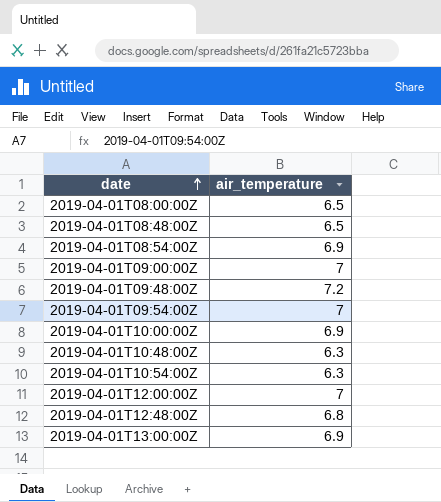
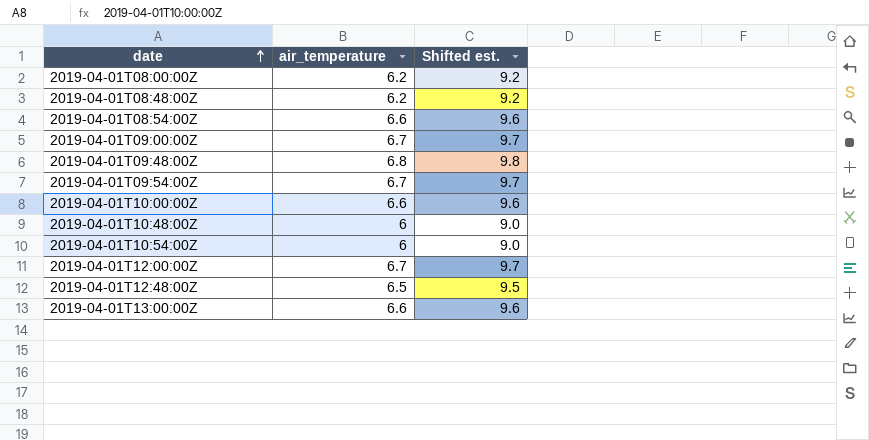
column Shifted est. | formula: none -> [air_temperature] + 3
2019-04-01T08:00:00Z | air_temperature: 6.5 -> 6.2
2019-04-01T08:48:00Z | air_temperature: 6.5 -> 6.2
2019-04-01T08:54:00Z | air_temperature: 6.9 -> 6.6
2019-04-01T09:00:00Z | air_temperature: 7 -> 6.7
2019-04-01T09:48:00Z | air_temperature: 7.2 -> 6.8
2019-04-01T09:54:00Z | air_temperature: 7 -> 6.7
2019-04-01T10:00:00Z | air_temperature: 6.9 -> 6.6
2019-04-01T10:48:00Z | air_temperature: 6.3 -> 6
2019-04-01T10:54:00Z | air_temperature: 6.3 -> 6
2019-04-01T12:00:00Z | air_temperature: 7 -> 6.7
2019-04-01T12:48:00Z | air_temperature: 6.8 -> 6.5
2019-04-01T13:00:00Z | air_temperature: 6.9 -> 6.6

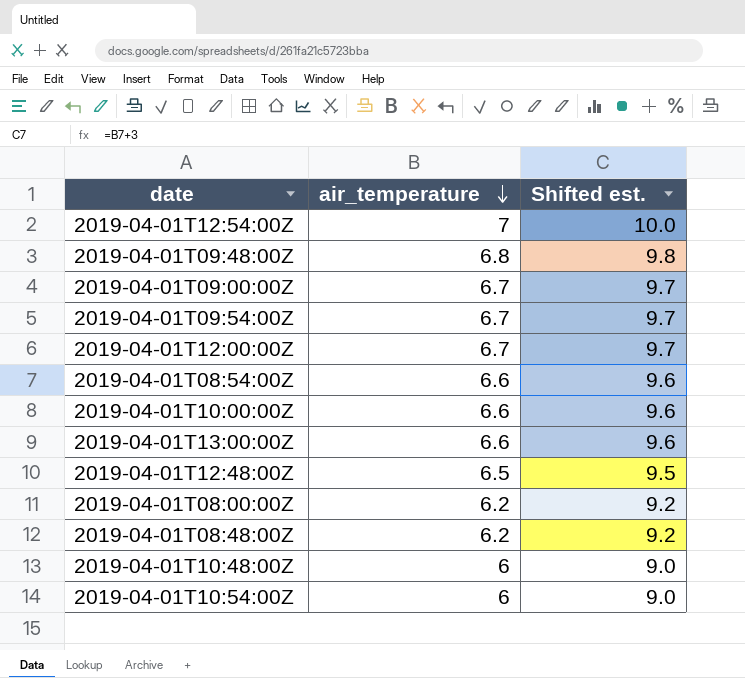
row order: date ascending -> air_temperature descending
row 2019-04-01T12:54:00Z: none -> 7 | 10.0

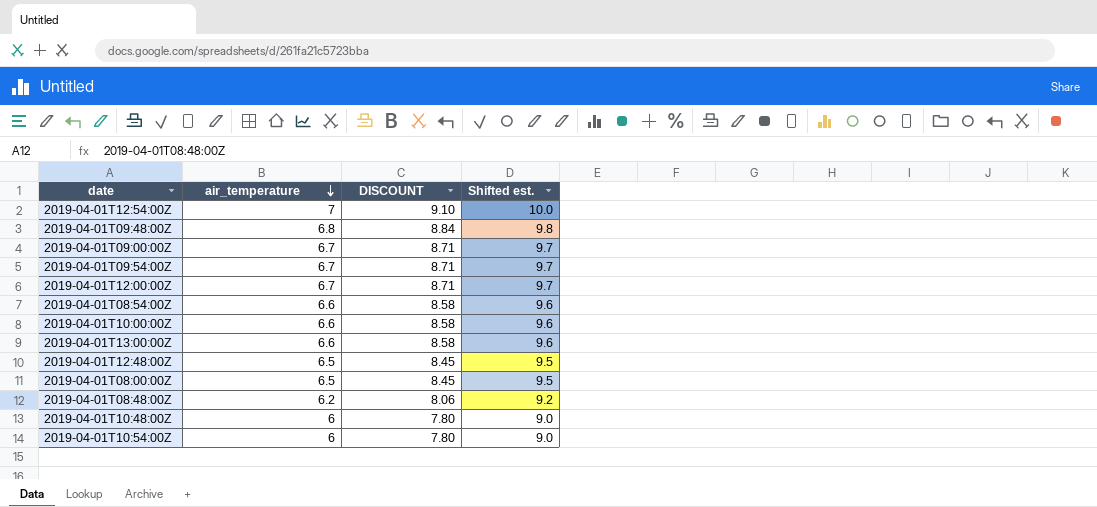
column DISCOUNT | formula: none -> [air_temperature] * 1.3
2019-04-01T08:00:00Z | air_temperature: 6.2 -> 6.5
2019-04-01T08:00:00Z | Shifted est.: 9.2 -> 9.5

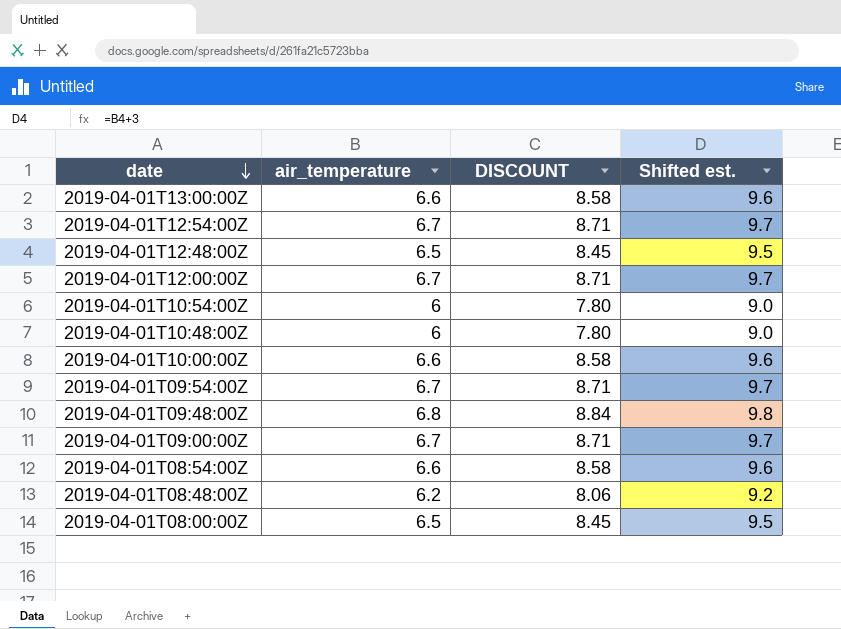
row order: air_temperature descending -> date descending
2019-04-01T12:54:00Z | air_temperature: 7 -> 6.7
2019-04-01T12:54:00Z | DISCOUNT: 9.10 -> 8.71
2019-04-01T12:54:00Z | Shifted est.: 10.0 -> 9.7

